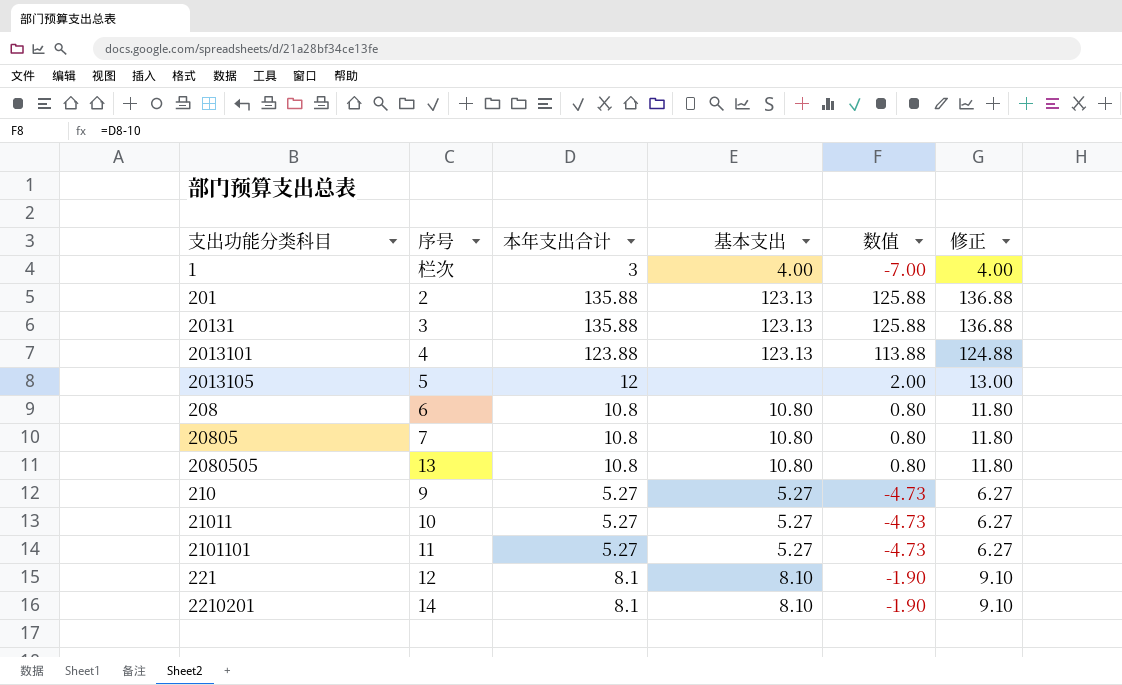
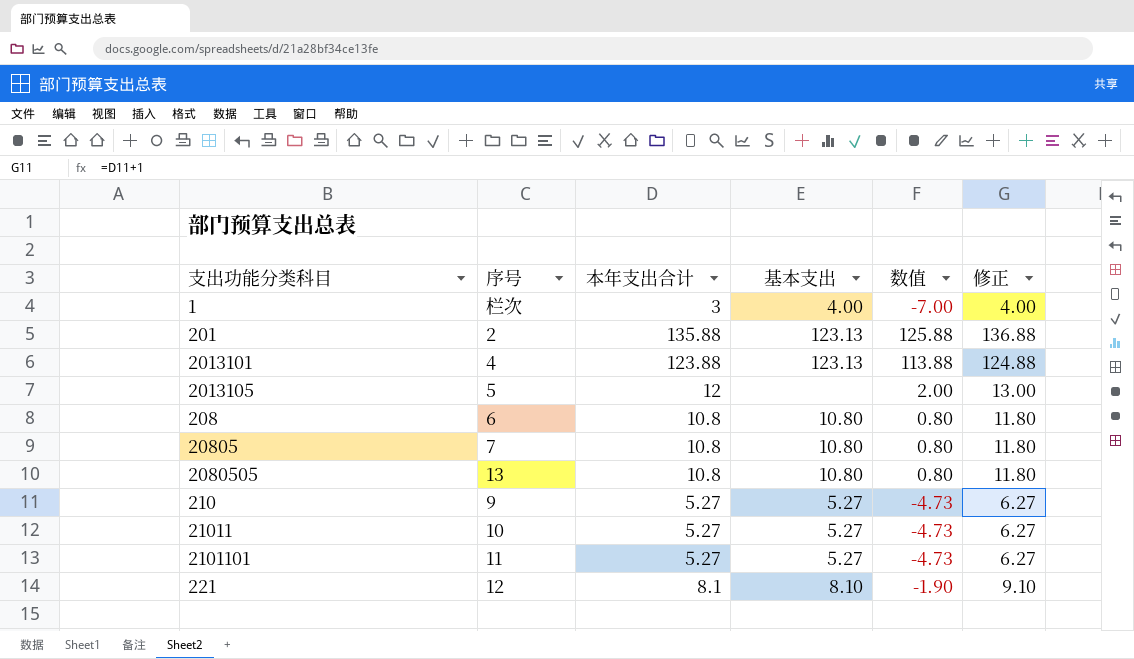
row 20131: 3 | 135.88 | 123.13 | 125.88 | 136.88 -> none
row 2210201: 14 | 8.1 | 8.10 | -1.90 | 9.10 -> none

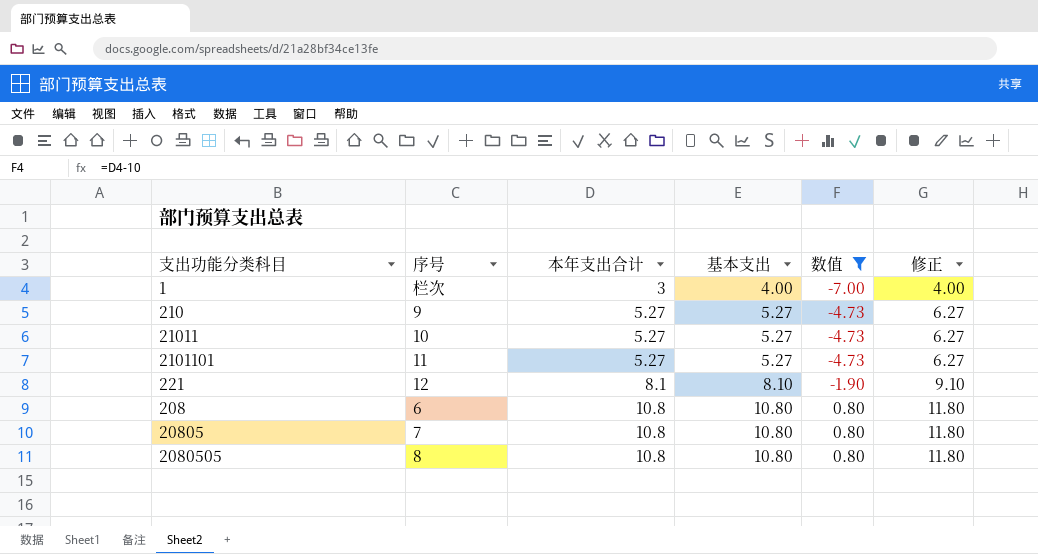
filter: none -> 数值 <= 0.80
row order: none -> 本年支出合计 ascending
2080505 | 序号: 13 -> 8

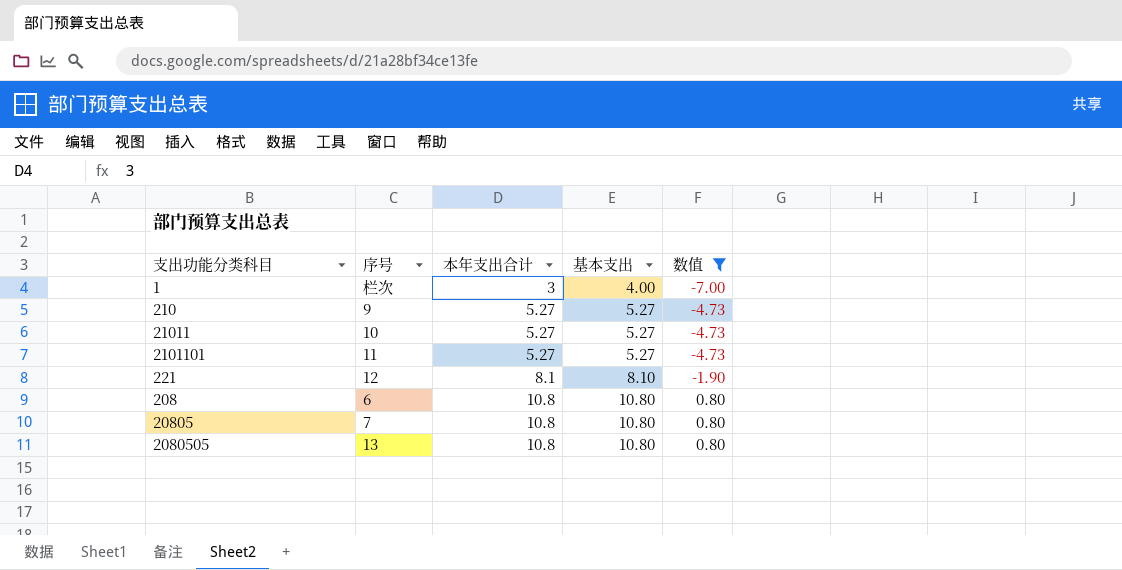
column 修正 | formula: [本年支出合计] + 1 -> none
2080505 | 序号: 8 -> 13

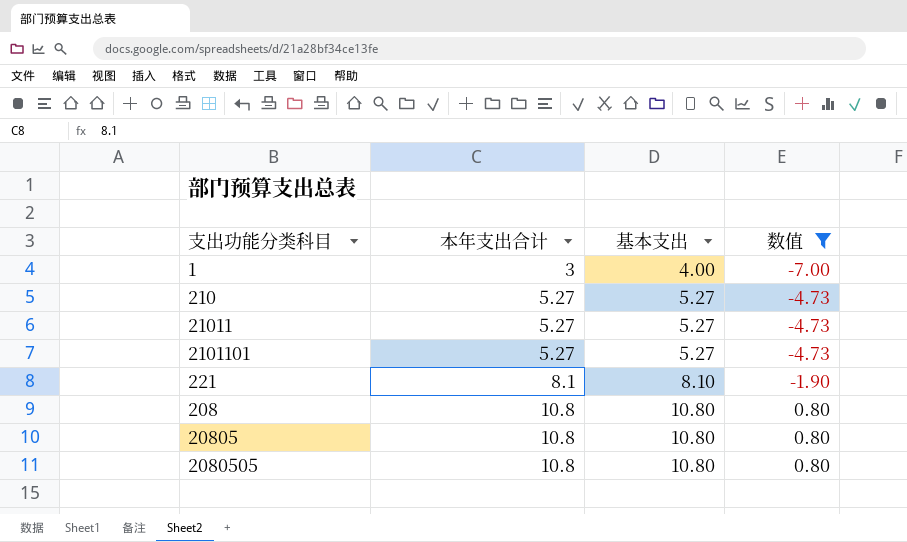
column 序号 | position: 2 -> none

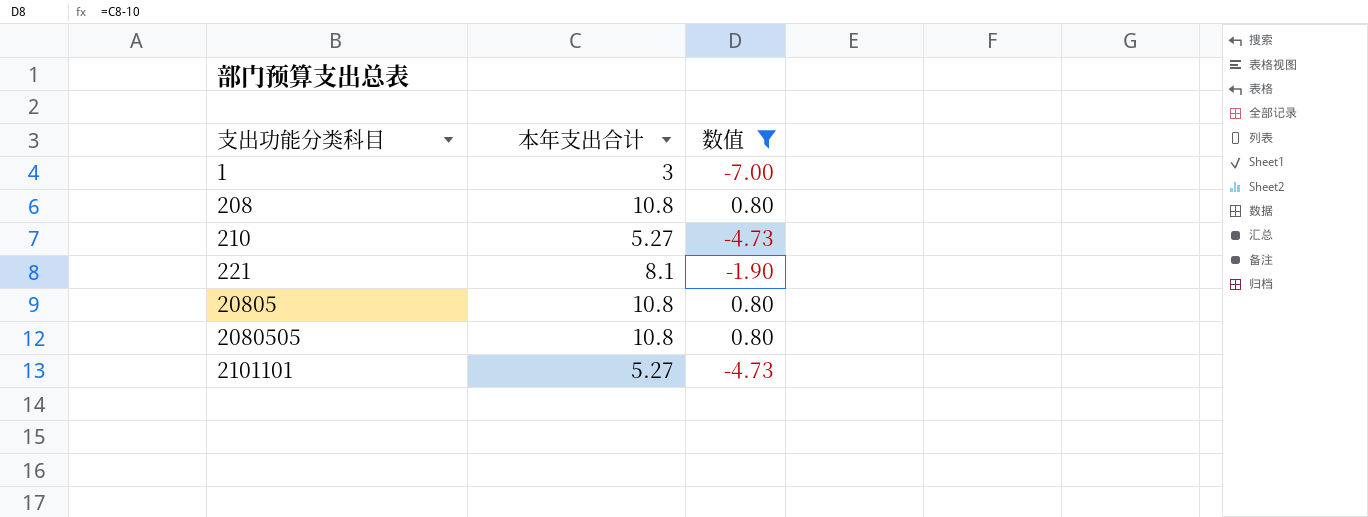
row order: 本年支出合计 ascending -> 支出功能分类科目 ascending
column 基本支出 | position: 3 -> none
row 21011: 5.27 | 5.27 | -4.73 -> none

